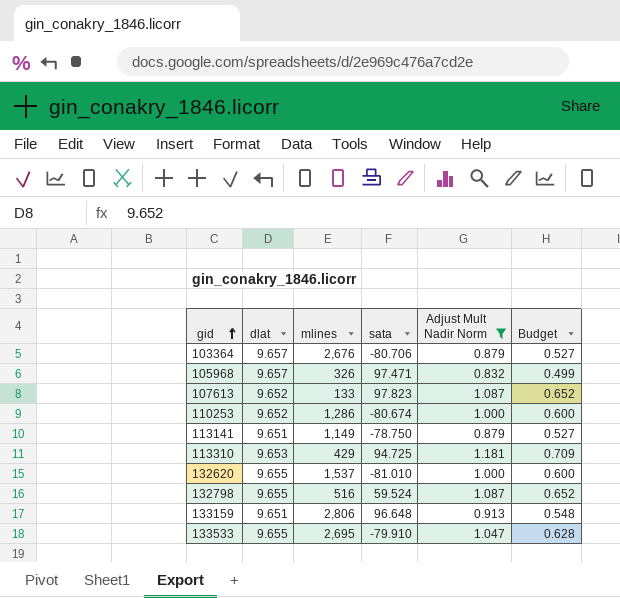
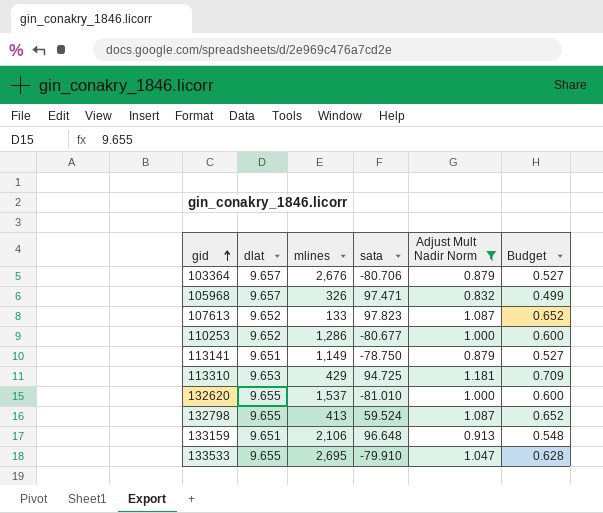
110253 | sata: -80.674 -> -80.677
132798 | mlines: 516 -> 413
133159 | mlines: 2,806 -> 2,106

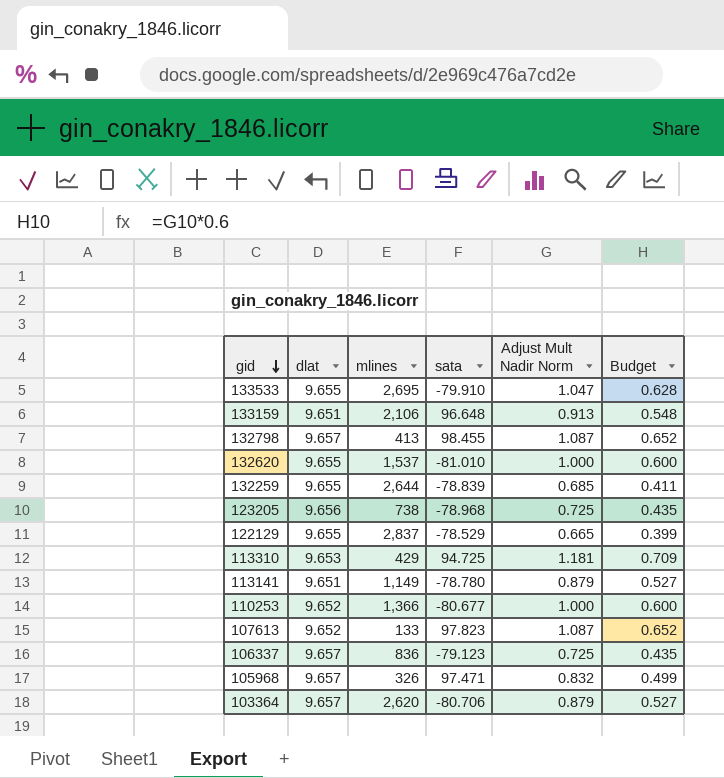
filter: Adjust Mult Nadir Norm >= 0.832 -> none
row order: gid ascending -> gid descending
132798 | dlat: 9.655 -> 9.657
132798 | sata: 59.524 -> 98.455
113141 | sata: -78.750 -> -78.780
110253 | mlines: 1,286 -> 1,366
103364 | mlines: 2,676 -> 2,620

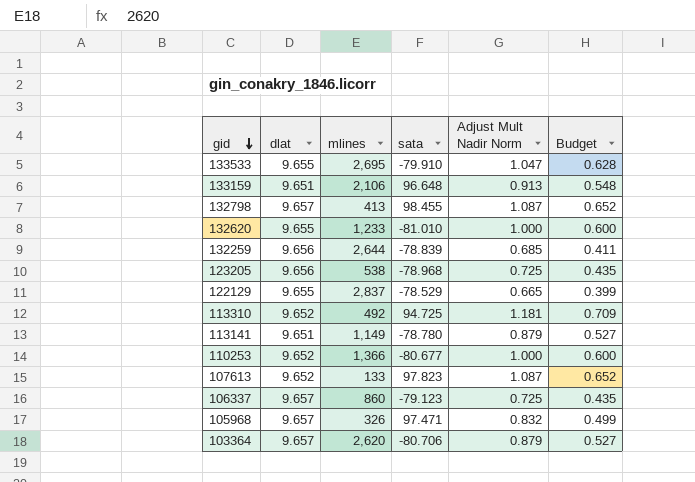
132620 | mlines: 1,537 -> 1,233
132259 | dlat: 9.655 -> 9.656
123205 | mlines: 738 -> 538
113310 | dlat: 9.653 -> 9.652
113310 | mlines: 429 -> 492
106337 | mlines: 836 -> 860

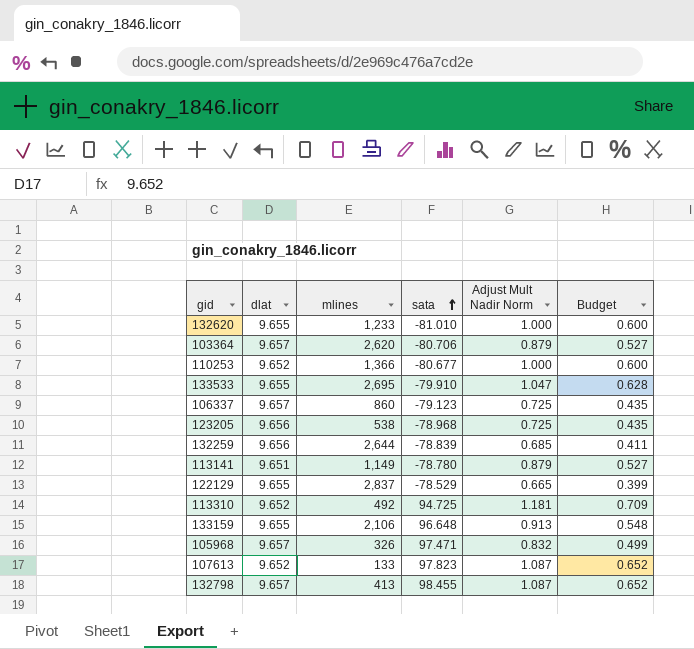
row order: gid descending -> sata ascending
133159 | dlat: 9.651 -> 9.655

